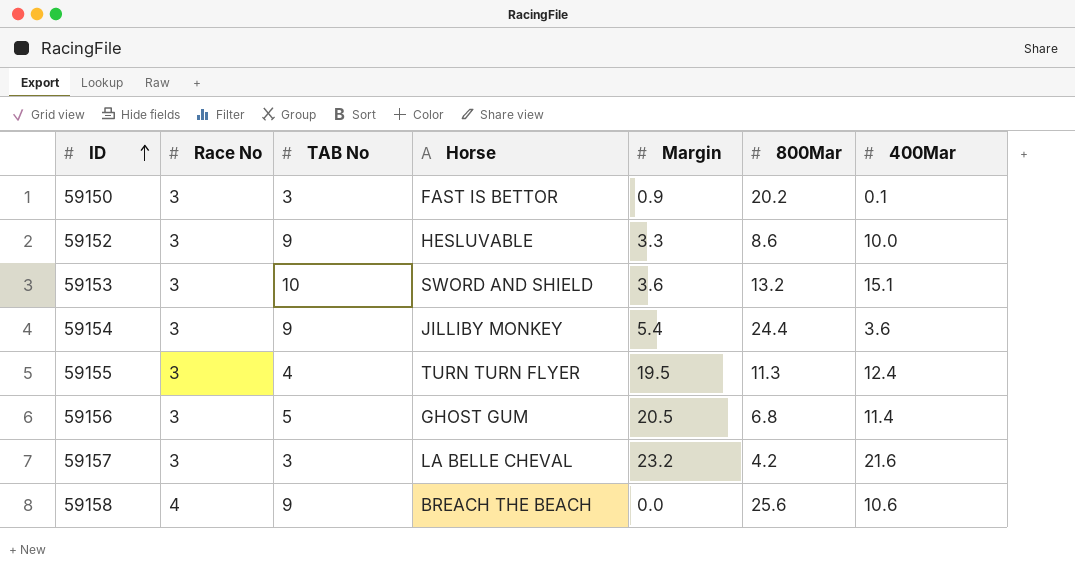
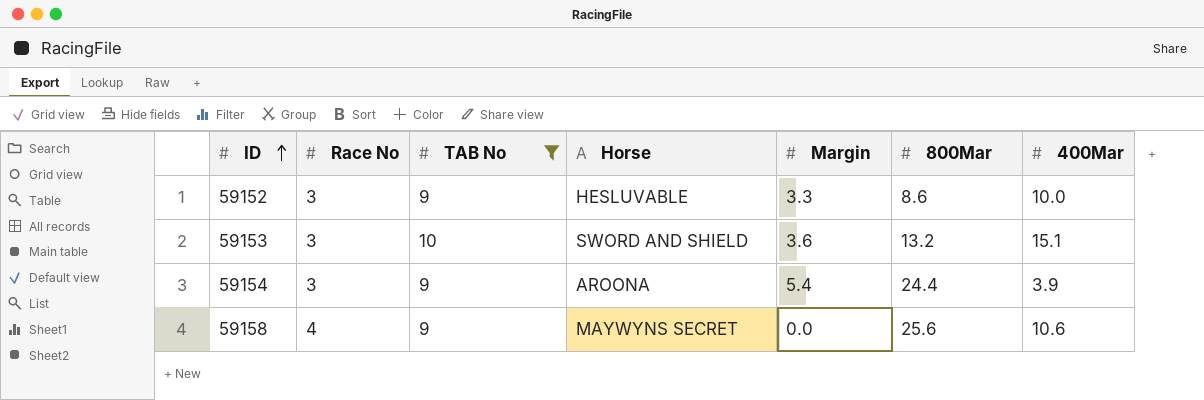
filter: none -> TAB No >= 9
59154 | Horse: JILLIBY MONKEY -> AROONA
59154 | 400Mar: 3.6 -> 3.9
59158 | Horse: BREACH THE BEACH -> MAYWYNS SECRET

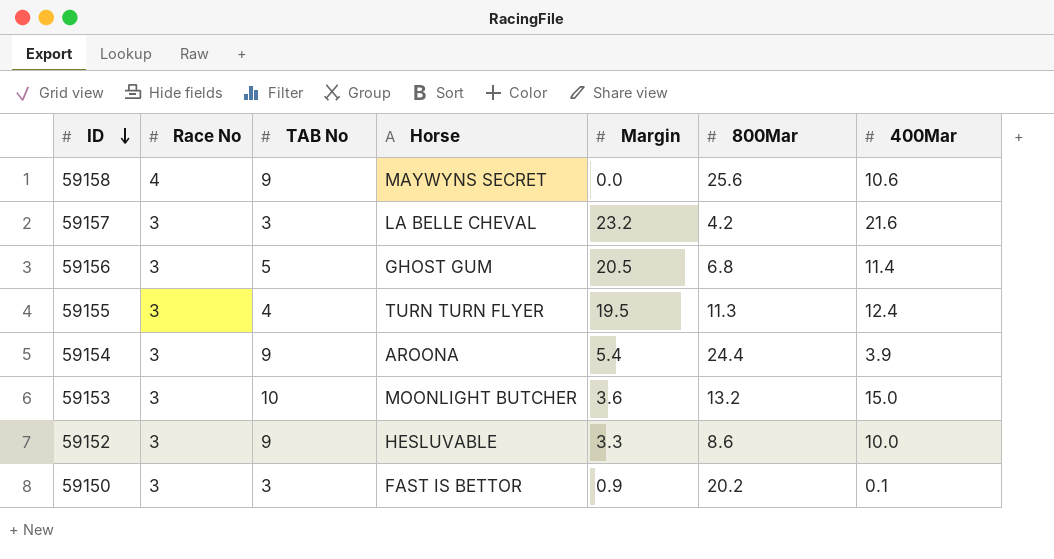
filter: TAB No >= 9 -> none
row order: ID ascending -> ID descending
59153 | Horse: SWORD AND SHIELD -> MOONLIGHT BUTCHER
59153 | 400Mar: 15.1 -> 15.0

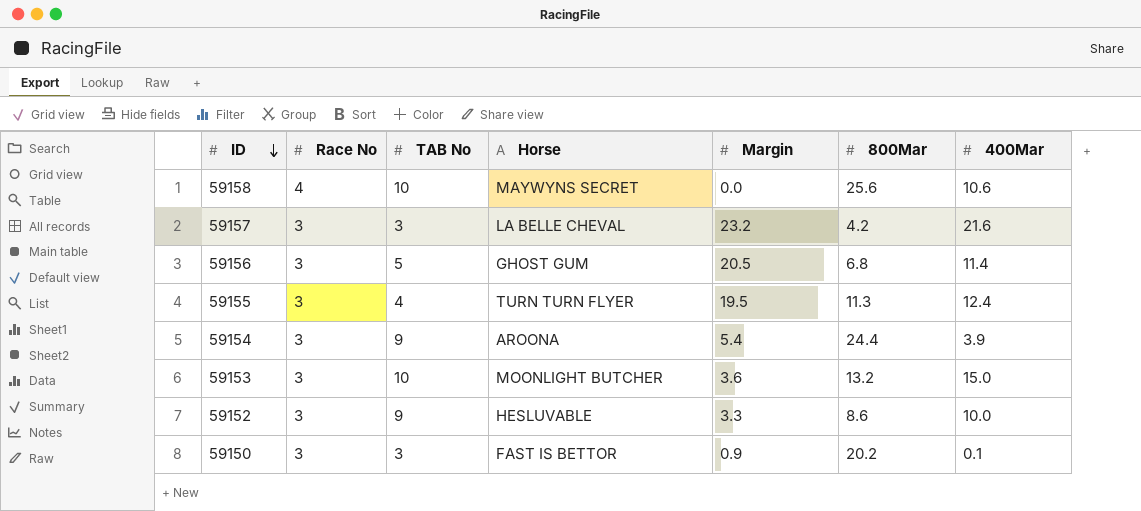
59158 | TAB No: 9 -> 10

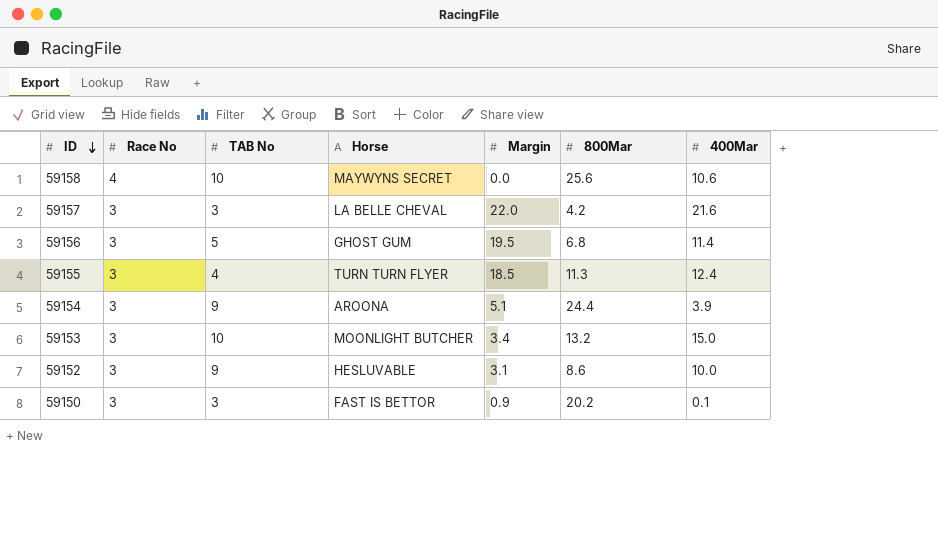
59157 | Margin: 23.2 -> 22.0
59156 | Margin: 20.5 -> 19.5
59155 | Margin: 19.5 -> 18.5
59154 | Margin: 5.4 -> 5.1
59153 | Margin: 3.6 -> 3.4
59152 | Margin: 3.3 -> 3.1

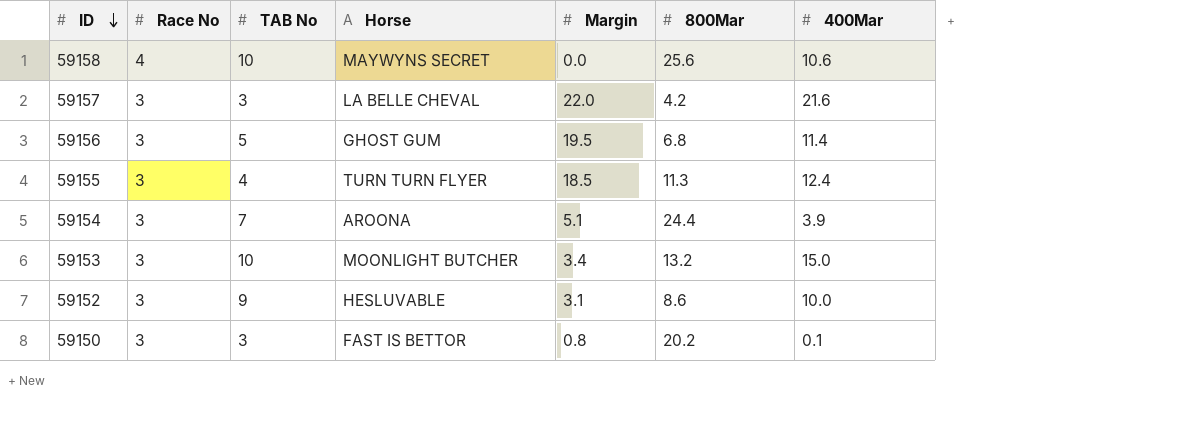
59154 | TAB No: 9 -> 7
59150 | Margin: 0.9 -> 0.8

